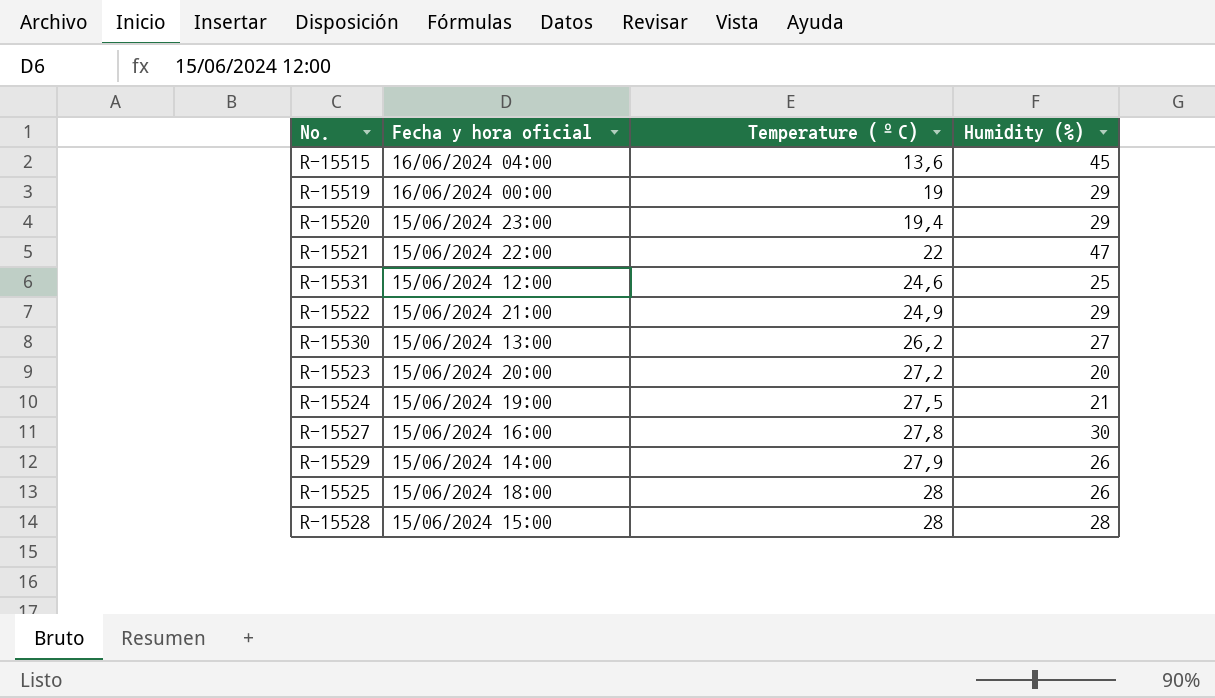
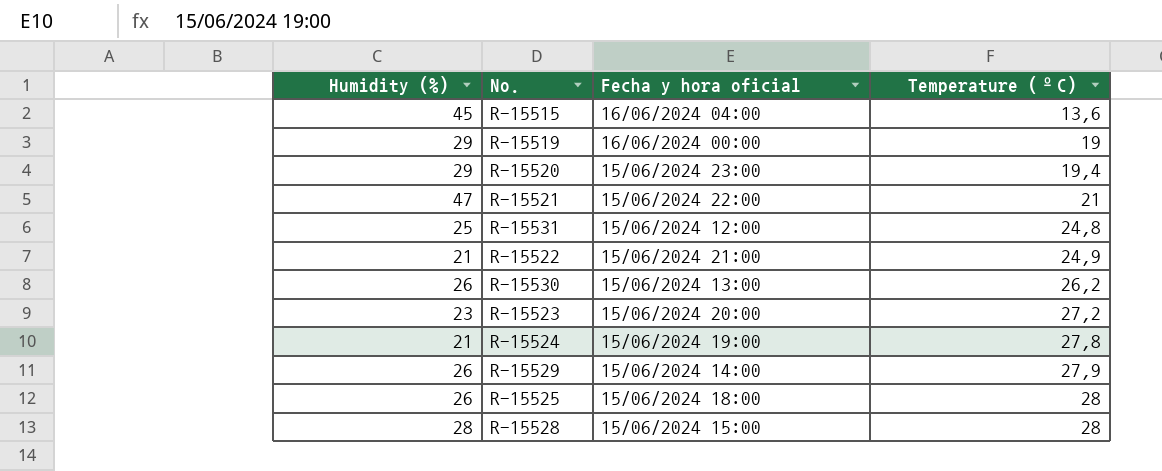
column Humidity (%) | position: 4 -> 1
row R-15527: 15/06/2024 16:00 | 27,8 | 30 -> none
R-15521 | Temperature (ºC): 22 -> 21
R-15531 | Temperature (ºC): 24,6 -> 24,8
R-15522 | Humidity (%): 29 -> 21
R-15530 | Humidity (%): 27 -> 26
R-15523 | Humidity (%): 20 -> 23
R-15524 | Temperature (ºC): 27,5 -> 27,8

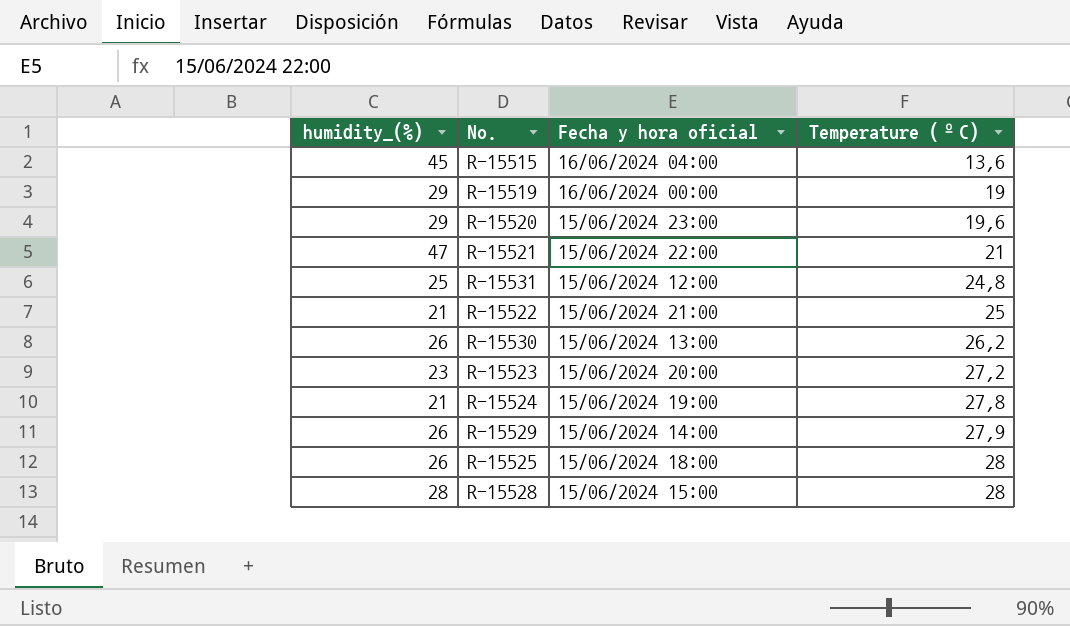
column name: Humidity (%) -> humidity_(%)
R-15520 | Temperature (ºC): 19,4 -> 19,6
R-15522 | Temperature (ºC): 24,9 -> 25

